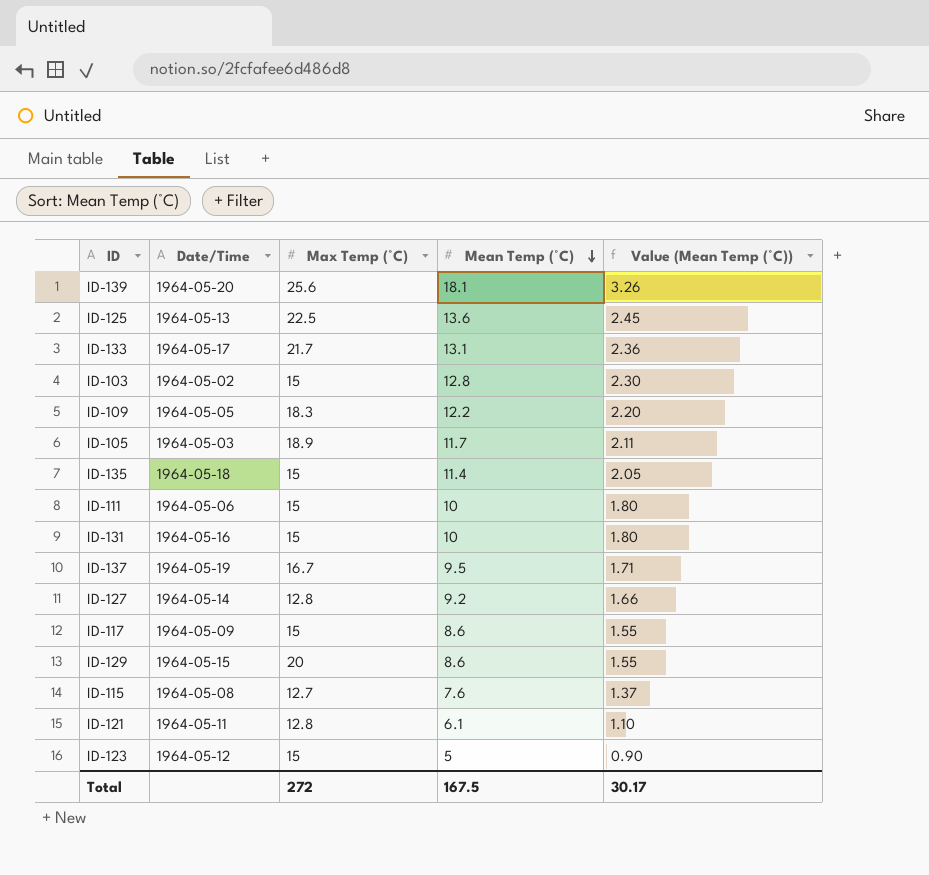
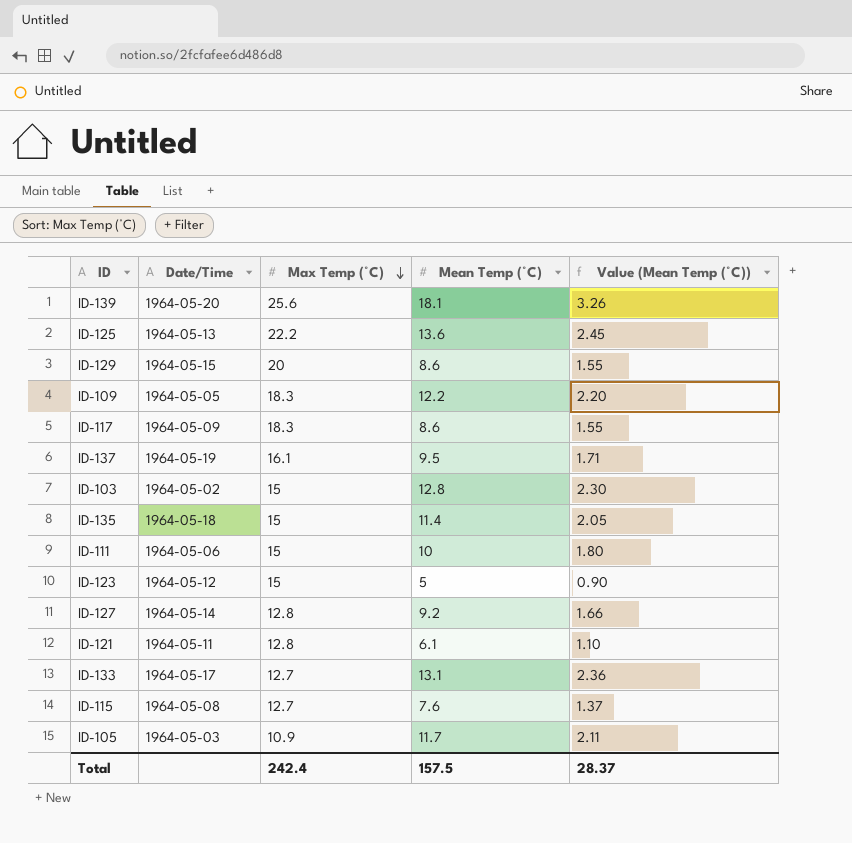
row order: Mean Temp (°C) descending -> Max Temp (°C) descending
row ID-131: 1964-05-16 | 15 | 10 | 1.80 -> none
ID-125 | Max Temp (°C): 22.5 -> 22.2
ID-117 | Max Temp (°C): 15 -> 18.3
ID-137 | Max Temp (°C): 16.7 -> 16.1
ID-133 | Max Temp (°C): 21.7 -> 12.7
ID-105 | Max Temp (°C): 18.9 -> 10.9
Total | Max Temp (°C): 272 -> 242.4
Total | Mean Temp (°C): 167.5 -> 157.5
Total | Value (Mean Temp (°C)): 30.17 -> 28.37

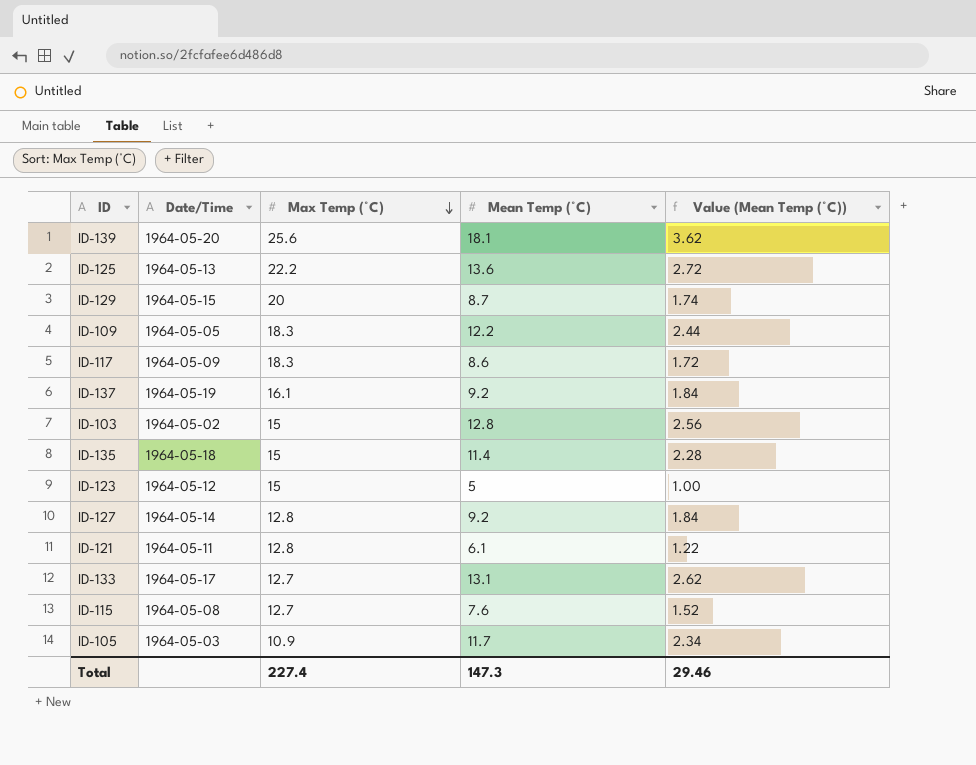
column Value (Mean Temp (°C)) | formula: [Mean Temp (°C)] * 0.18 -> [Mean Temp (°C)] * 0.2
row ID-111: 1964-05-06 | 15 | 10 | 1.80 -> none
ID-129 | Mean Temp (°C): 8.6 -> 8.7
ID-137 | Mean Temp (°C): 9.5 -> 9.2
Total | Max Temp (°C): 242.4 -> 227.4
Total | Mean Temp (°C): 157.5 -> 147.3
Total | Value (Mean Temp (°C)): 28.37 -> 29.46

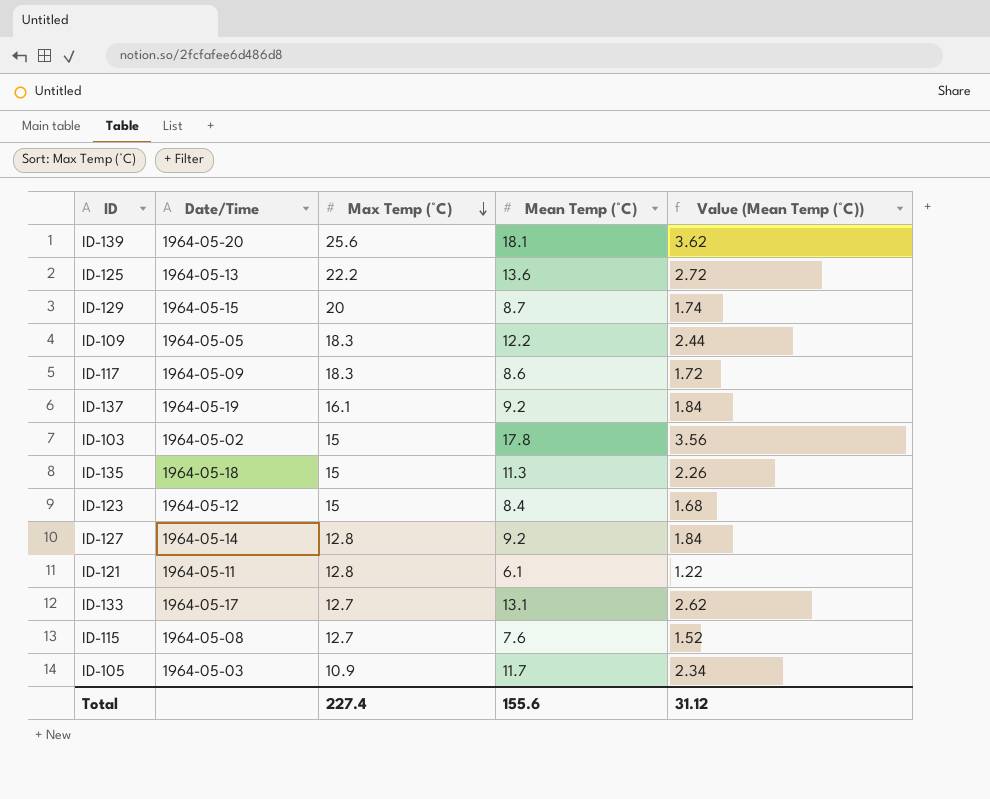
ID-103 | Mean Temp (°C): 12.8 -> 17.8
ID-103 | Value (Mean Temp (°C)): 2.56 -> 3.56
ID-135 | Mean Temp (°C): 11.4 -> 11.3
ID-135 | Value (Mean Temp (°C)): 2.28 -> 2.26
ID-123 | Mean Temp (°C): 5 -> 8.4
ID-123 | Value (Mean Temp (°C)): 1.00 -> 1.68
Total | Mean Temp (°C): 147.3 -> 155.6
Total | Value (Mean Temp (°C)): 29.46 -> 31.12

